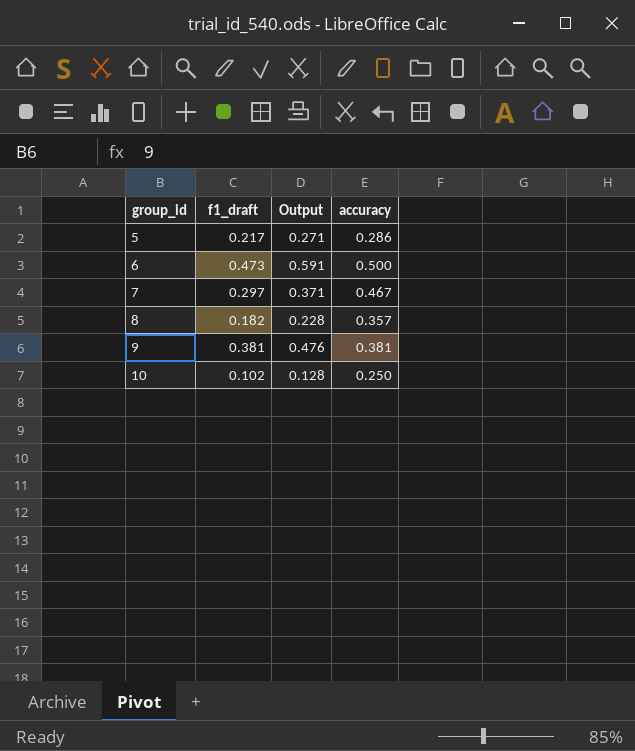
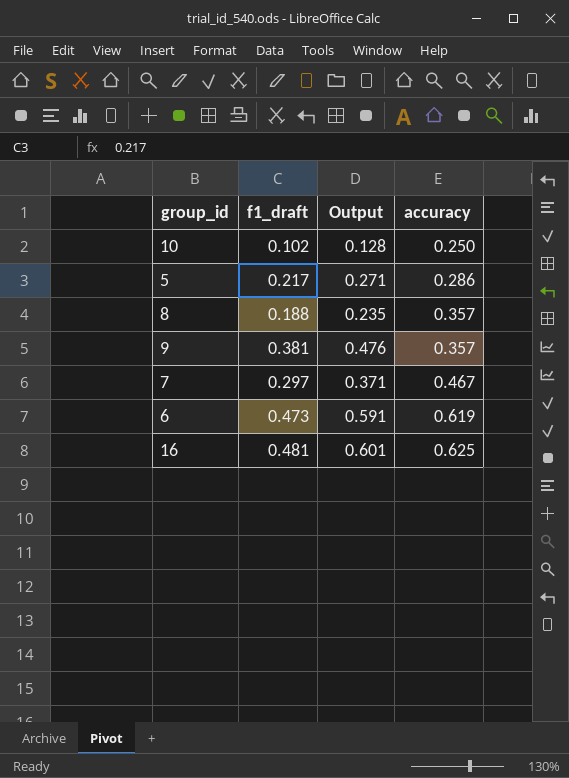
row order: group_id ascending -> accuracy ascending
8 | f1_draft: 0.182 -> 0.188
8 | Output: 0.228 -> 0.235
9 | accuracy: 0.381 -> 0.357
6 | accuracy: 0.500 -> 0.619
row 16: none -> 0.481 | 0.601 | 0.625

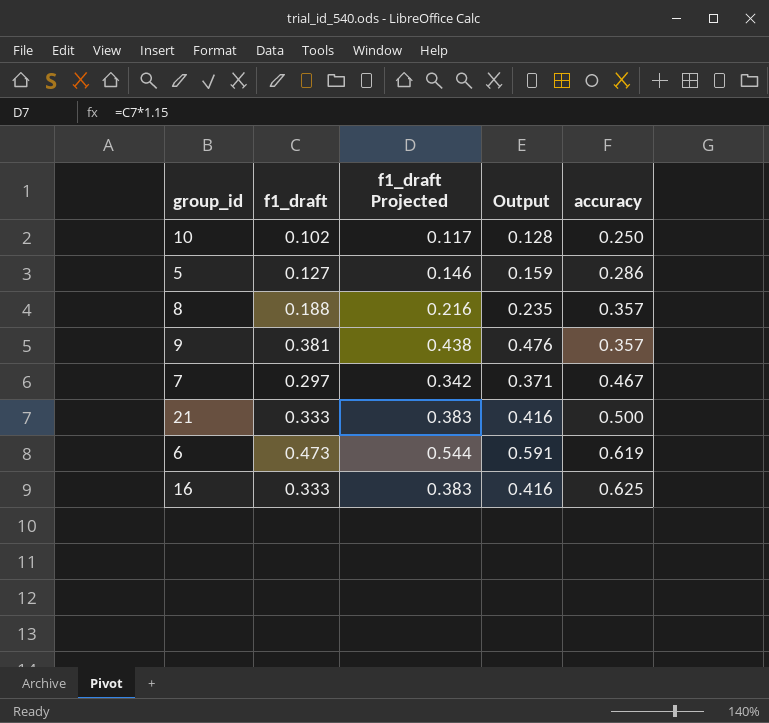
column f1_draft Projected | formula: none -> [f1_draft] * 1.15
5 | f1_draft: 0.217 -> 0.127
5 | Output: 0.271 -> 0.159
row 21: none -> 0.333 | 0.383 | 0.416 | 0.500
16 | f1_draft: 0.481 -> 0.333
16 | Output: 0.601 -> 0.416

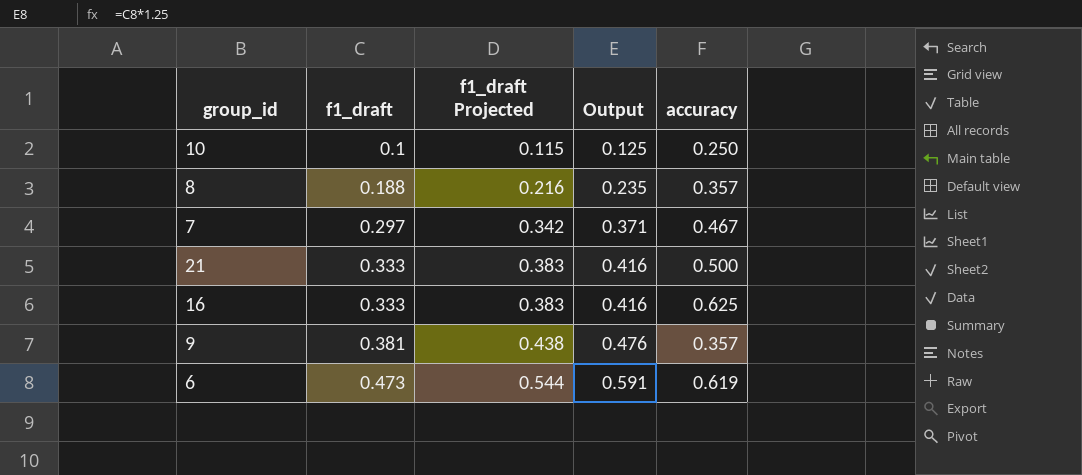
row order: accuracy ascending -> f1_draft ascending
row 5: 0.127 | 0.146 | 0.159 | 0.286 -> none
10 | f1_draft: 0.102 -> 0.1
10 | f1_draft Projected: 0.117 -> 0.115
10 | Output: 0.128 -> 0.125

